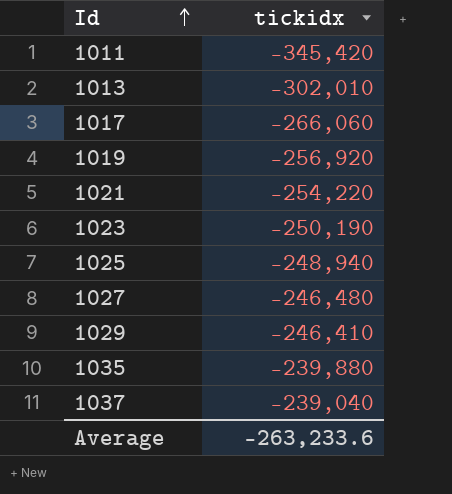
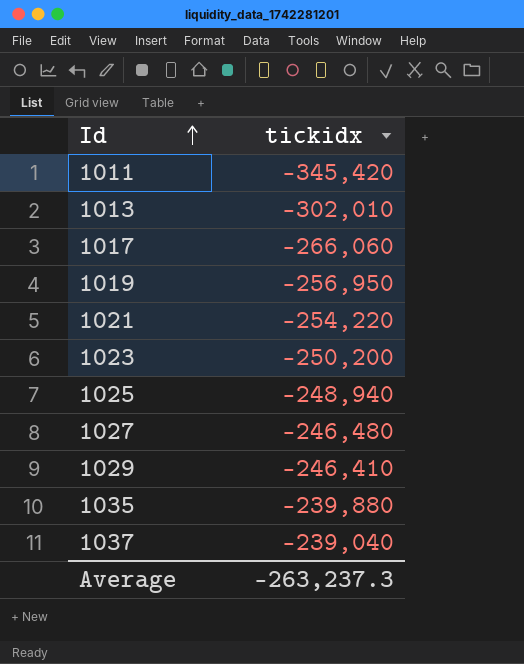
1019 | tickidx: -256,920 -> -256,950
1023 | tickidx: -250,190 -> -250,200
Average | tickidx: -263,233.6 -> -263,237.3

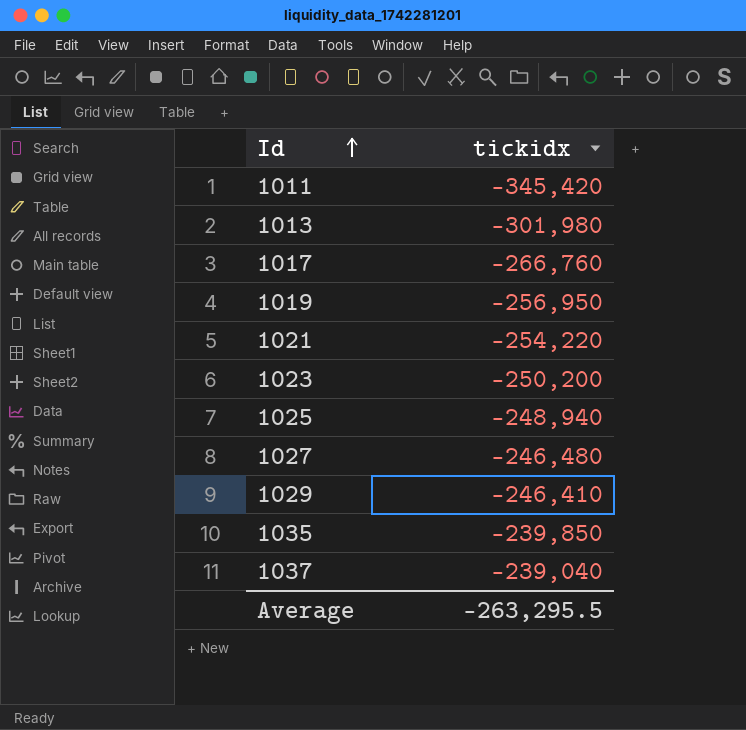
1013 | tickidx: -302,010 -> -301,980
1017 | tickidx: -266,060 -> -266,760
1035 | tickidx: -239,880 -> -239,850
Average | tickidx: -263,237.3 -> -263,295.5

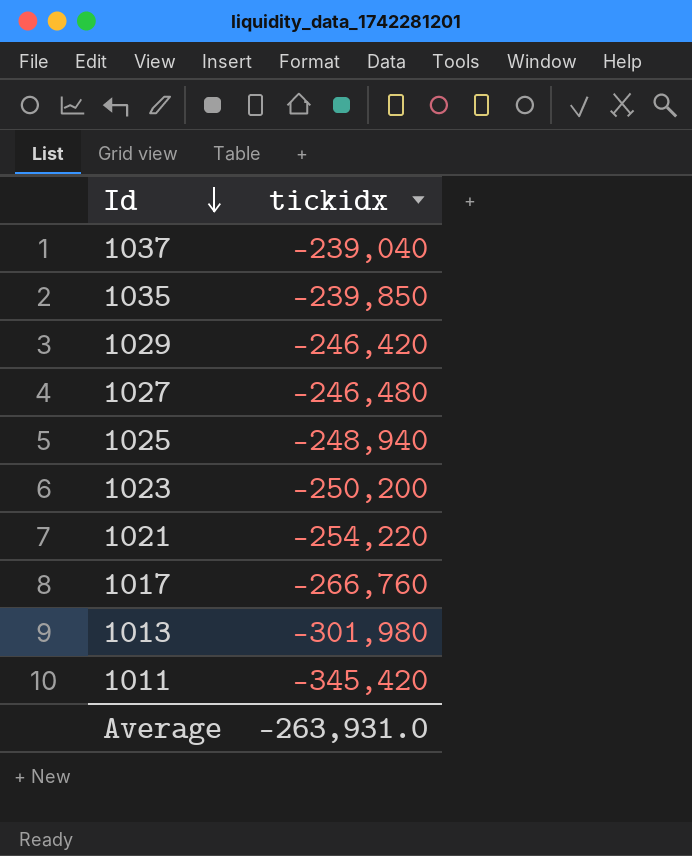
row order: Id ascending -> Id descending
row 1019: -256,950 -> none
1029 | tickidx: -246,410 -> -246,420
Average | tickidx: -263,295.5 -> -263,931.0

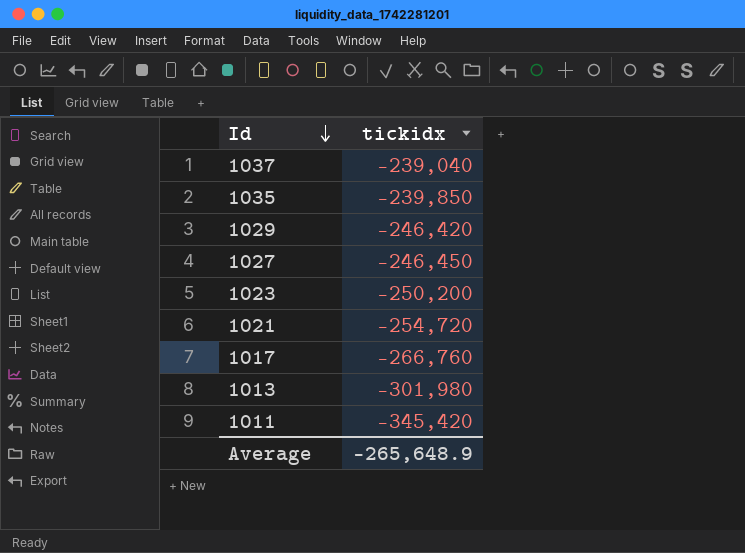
row 1025: -248,940 -> none
1027 | tickidx: -246,480 -> -246,450
1021 | tickidx: -254,220 -> -254,720
Average | tickidx: -263,931.0 -> -265,648.9

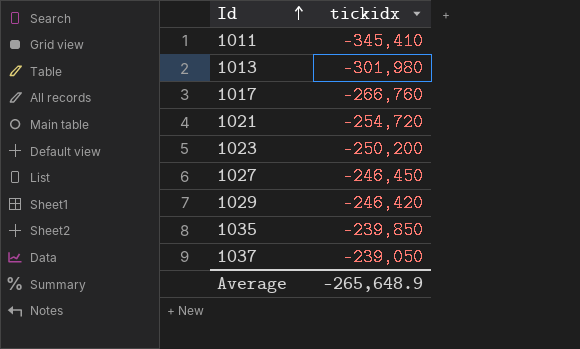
row order: Id descending -> Id ascending
1011 | tickidx: -345,420 -> -345,410
1037 | tickidx: -239,040 -> -239,050

